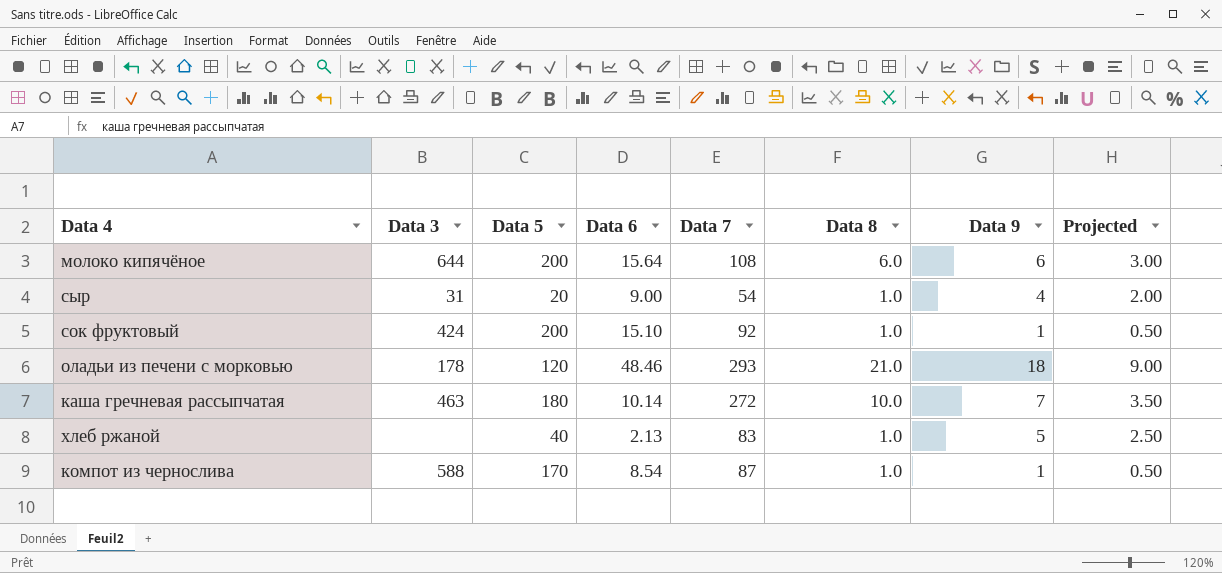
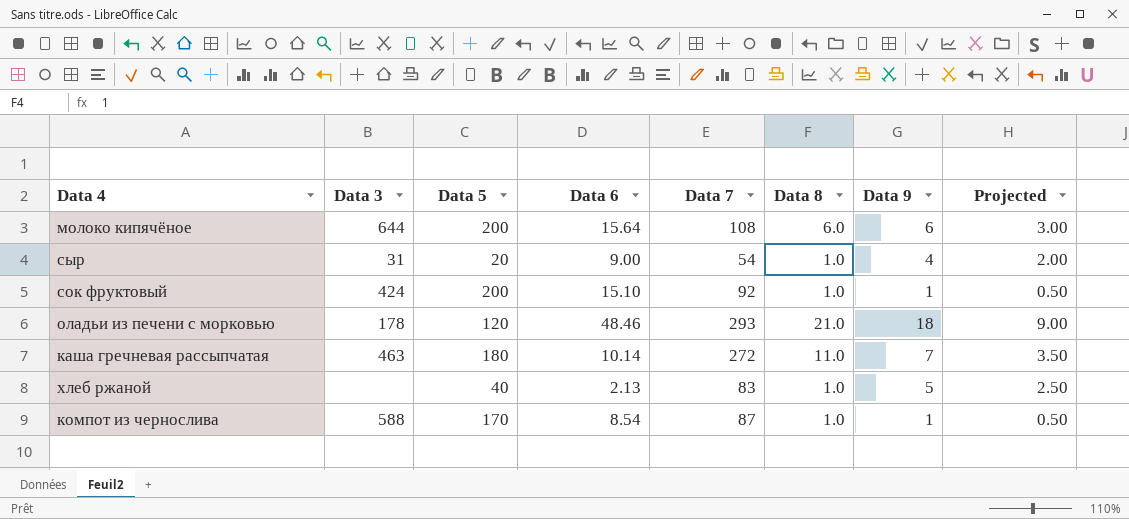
каша гречневая рассыпчатая | Data 8: 10.0 -> 11.0

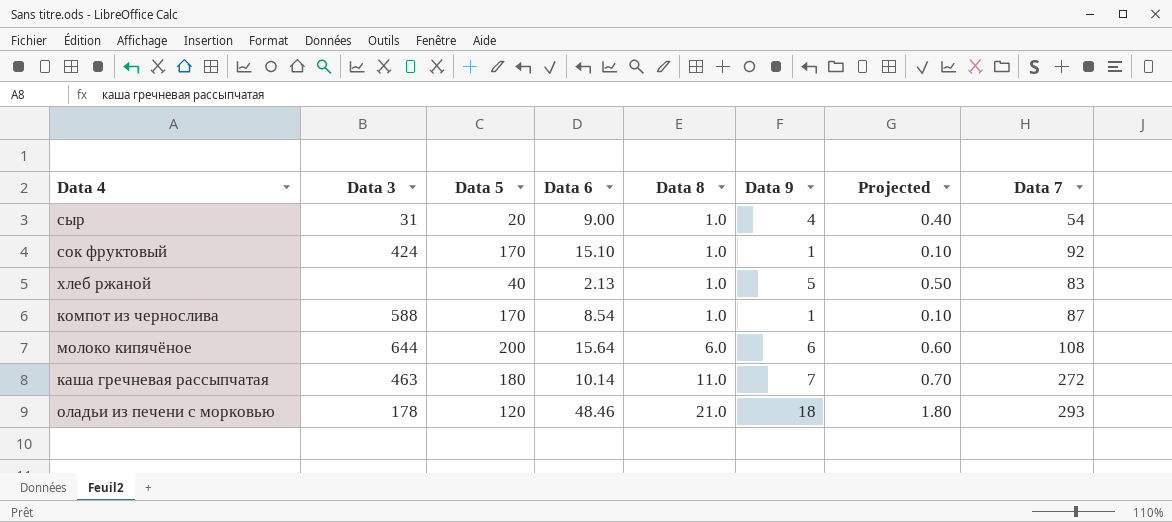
row order: none -> Data 8 ascending
column Projected | formula: [Data 9] * 0.5 -> [Data 9] * 0.1
column Data 7 | position: 5 -> 8
сок фруктовый | Data 5: 200 -> 170

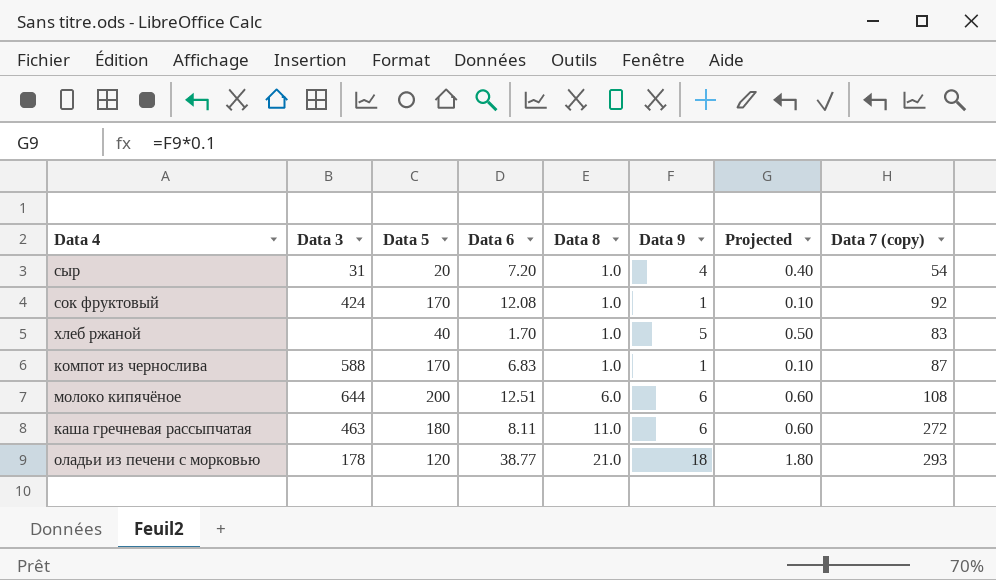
column name: Data 7 -> Data 7 (copy)
сыр | Data 6: 9.00 -> 7.20
сок фруктовый | Data 6: 15.10 -> 12.08
хлеб ржаной | Data 6: 2.13 -> 1.70
компот из чернослива | Data 6: 8.54 -> 6.83
молоко кипячёное | Data 6: 15.64 -> 12.51
каша гречневая рассыпчатая | Data 6: 10.14 -> 8.11
каша гречневая рассыпчатая | Data 9: 7 -> 6
каша гречневая рассыпчатая | Projected: 0.70 -> 0.60
оладьи из печени с морковью | Data 6: 48.46 -> 38.77

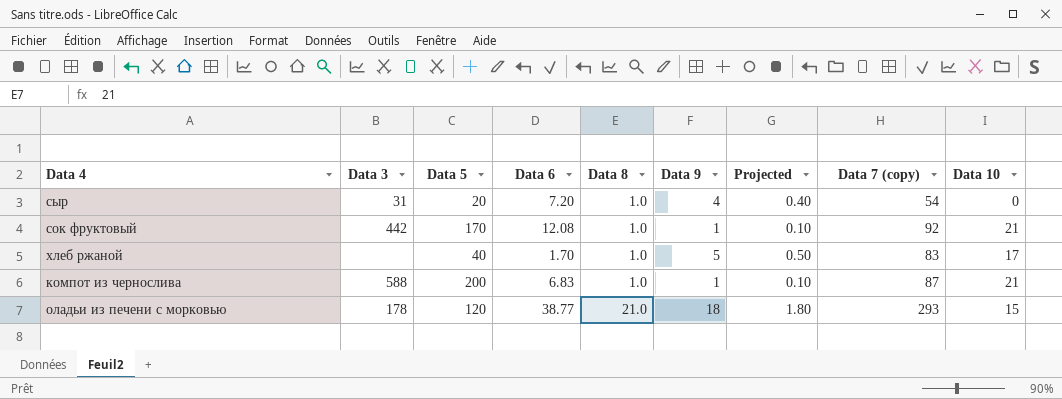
column Data 10 | position: none -> 9
row молоко кипячёное: 644 | 200 | 12.51 | 6.0 | 6 | 0.60 | 108 -> none
row каша гречневая рассыпчатая: 463 | 180 | 8.11 | 11.0 | 6 | 0.60 | 272 -> none
сок фруктовый | Data 3: 424 -> 442
компот из чернослива | Data 5: 170 -> 200

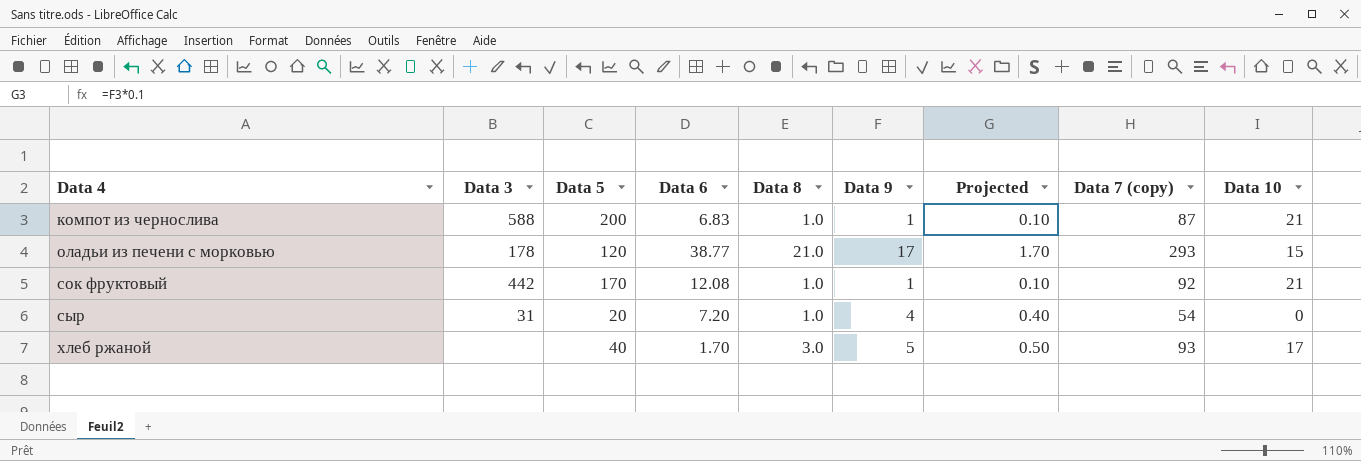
row order: Data 8 ascending -> Data 4 ascending
оладьи из печени с морковью | Data 9: 18 -> 17
оладьи из печени с морковью | Projected: 1.80 -> 1.70
хлеб ржаной | Data 8: 1.0 -> 3.0
хлеб ржаной | Data 7 (copy): 83 -> 93

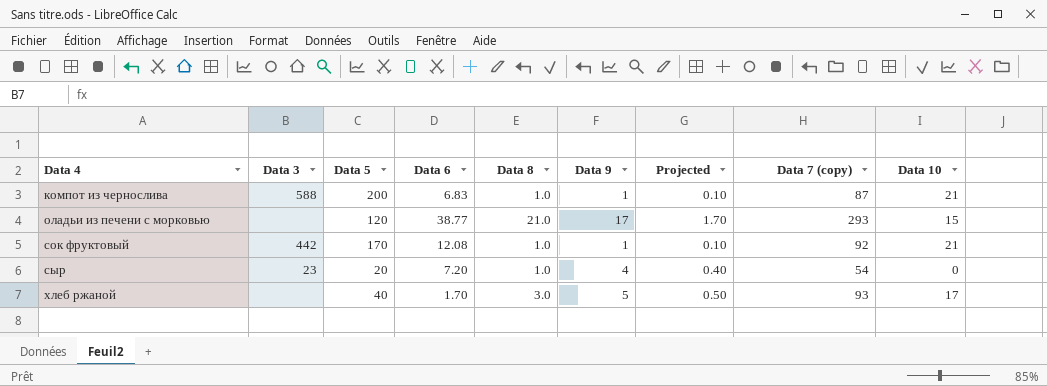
оладьи из печени с морковью | Data 3: 178 -> none
сыр | Data 3: 31 -> 23

